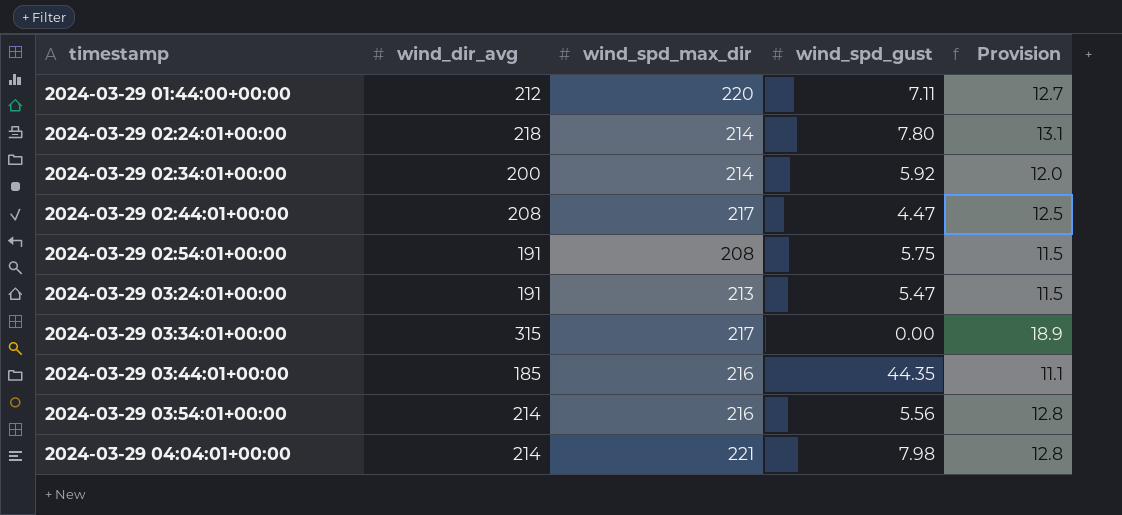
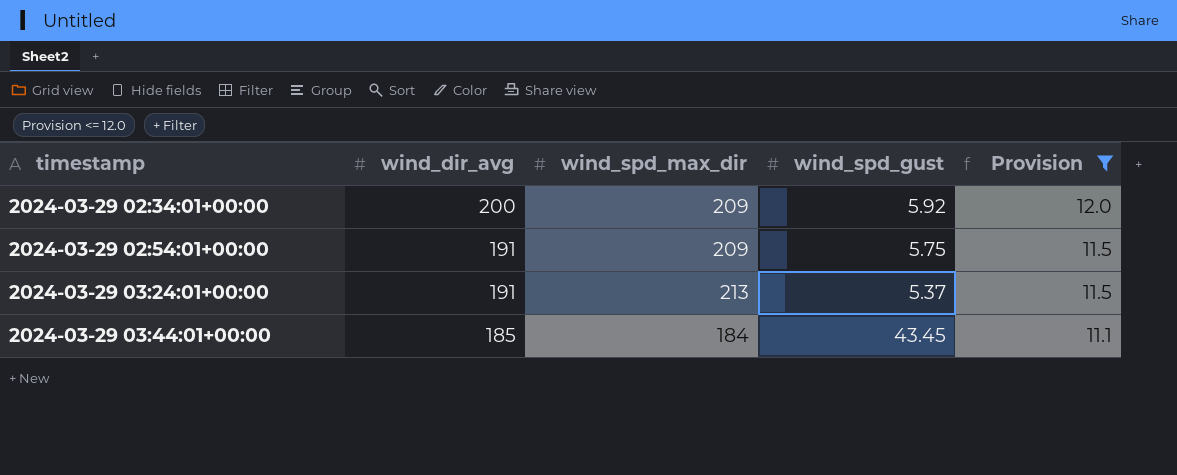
filter: none -> Provision <= 12.0
2024-03-29 02:34:01+00:00 | wind_spd_max_dir: 214 -> 209
2024-03-29 02:54:01+00:00 | wind_spd_max_dir: 208 -> 209
2024-03-29 03:24:01+00:00 | wind_spd_gust: 5.47 -> 5.37
2024-03-29 03:44:01+00:00 | wind_spd_max_dir: 216 -> 184
2024-03-29 03:44:01+00:00 | wind_spd_gust: 44.35 -> 43.45

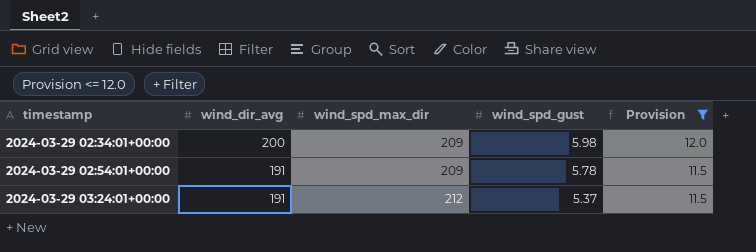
row 2024-03-29 03:44:01+00:00: 185 | 184 | 43.45 | 11.1 -> none
2024-03-29 02:34:01+00:00 | wind_spd_gust: 5.92 -> 5.98
2024-03-29 02:54:01+00:00 | wind_spd_gust: 5.75 -> 5.78
2024-03-29 03:24:01+00:00 | wind_spd_max_dir: 213 -> 212

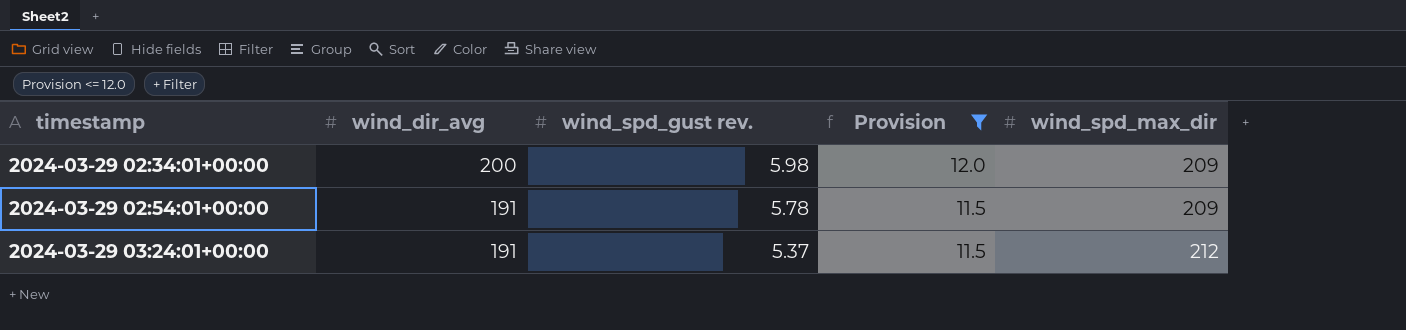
column name: wind_spd_gust -> wind_spd_gust rev.
column wind_spd_max_dir | position: 3 -> 5

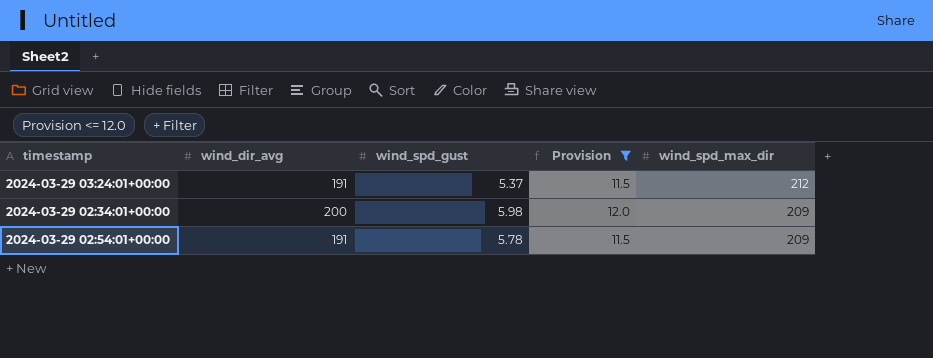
row order: timestamp ascending -> wind_spd_max_dir descending
column name: wind_spd_gust rev. -> wind_spd_gust

